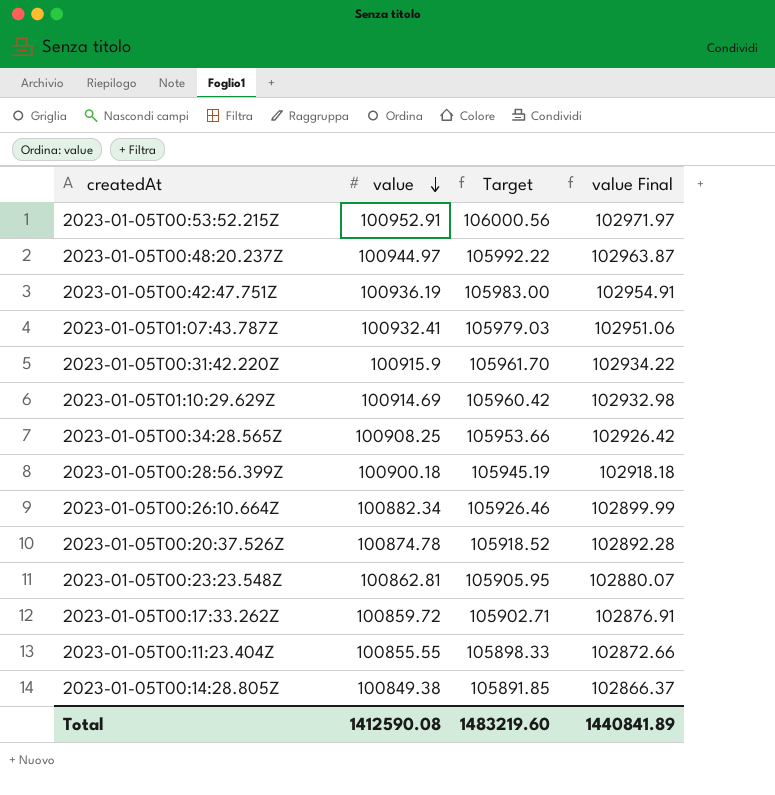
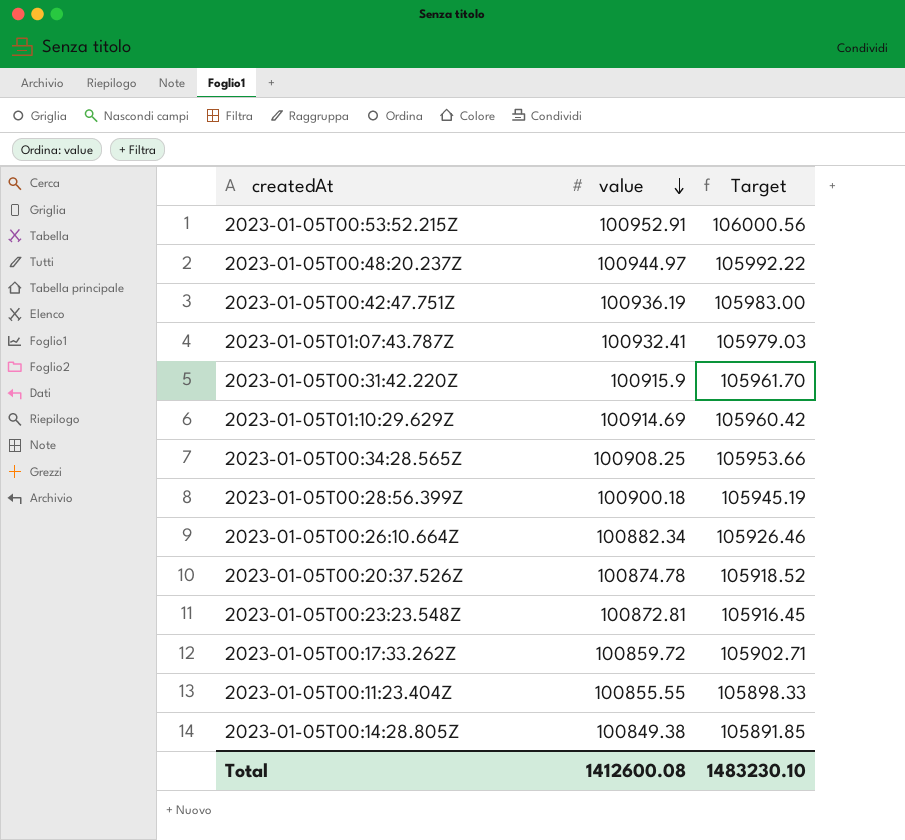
column value Final | formula: [value] * 1.02 -> none
2023-01-05T00:23:23.548Z | value: 100862.81 -> 100872.81
2023-01-05T00:23:23.548Z | Target: 105905.95 -> 105916.45
Total | value: 1412590.08 -> 1412600.08
Total | Target: 1483219.60 -> 1483230.10

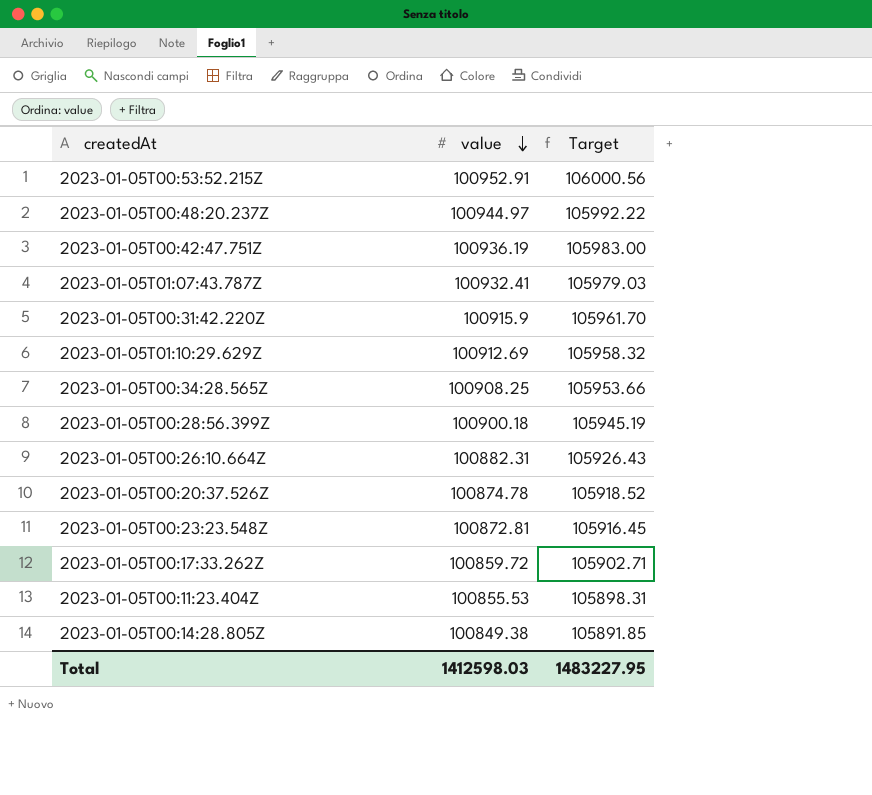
2023-01-05T01:10:29.629Z | value: 100914.69 -> 100912.69
2023-01-05T01:10:29.629Z | Target: 105960.42 -> 105958.32
2023-01-05T00:26:10.664Z | value: 100882.34 -> 100882.31
2023-01-05T00:26:10.664Z | Target: 105926.46 -> 105926.43
2023-01-05T00:11:23.404Z | value: 100855.55 -> 100855.53
2023-01-05T00:11:23.404Z | Target: 105898.33 -> 105898.31
Total | value: 1412600.08 -> 1412598.03
Total | Target: 1483230.10 -> 1483227.95

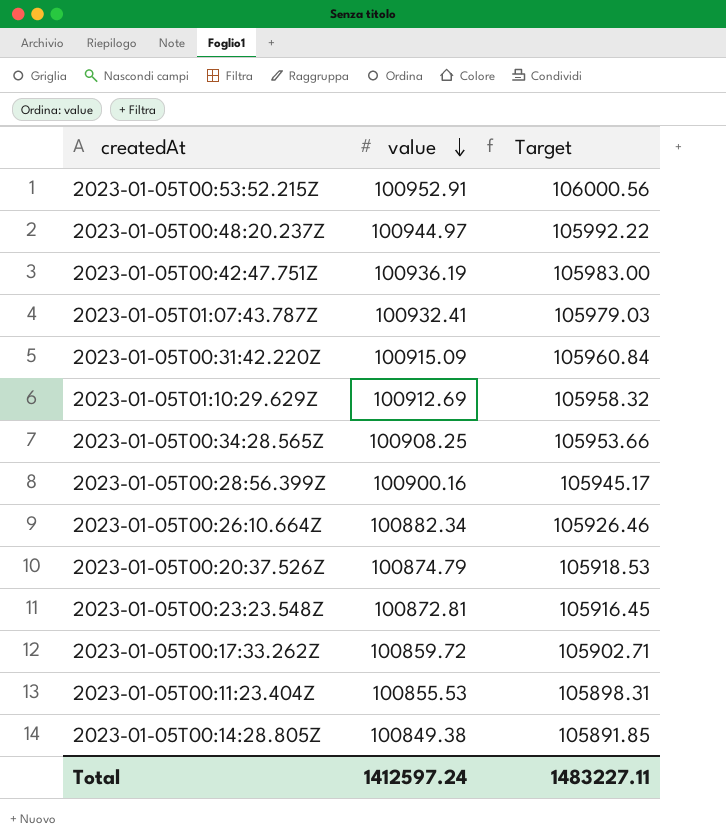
2023-01-05T00:31:42.220Z | value: 100915.9 -> 100915.09
2023-01-05T00:31:42.220Z | Target: 105961.70 -> 105960.84
2023-01-05T00:28:56.399Z | value: 100900.18 -> 100900.16
2023-01-05T00:28:56.399Z | Target: 105945.19 -> 105945.17
2023-01-05T00:26:10.664Z | value: 100882.31 -> 100882.34
2023-01-05T00:26:10.664Z | Target: 105926.43 -> 105926.46
2023-01-05T00:20:37.526Z | value: 100874.78 -> 100874.79
2023-01-05T00:20:37.526Z | Target: 105918.52 -> 105918.53
Total | value: 1412598.03 -> 1412597.24
Total | Target: 1483227.95 -> 1483227.11

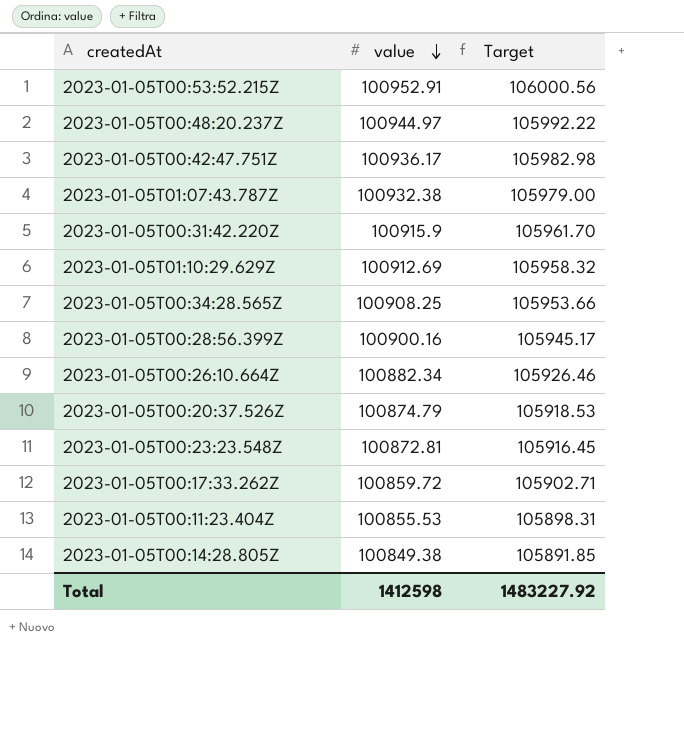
2023-01-05T00:42:47.751Z | value: 100936.19 -> 100936.17
2023-01-05T00:42:47.751Z | Target: 105983.00 -> 105982.98
2023-01-05T01:07:43.787Z | value: 100932.41 -> 100932.38
2023-01-05T01:07:43.787Z | Target: 105979.03 -> 105979.00
2023-01-05T00:31:42.220Z | value: 100915.09 -> 100915.9
2023-01-05T00:31:42.220Z | Target: 105960.84 -> 105961.70
Total | value: 1412597.24 -> 1412598
Total | Target: 1483227.11 -> 1483227.92

